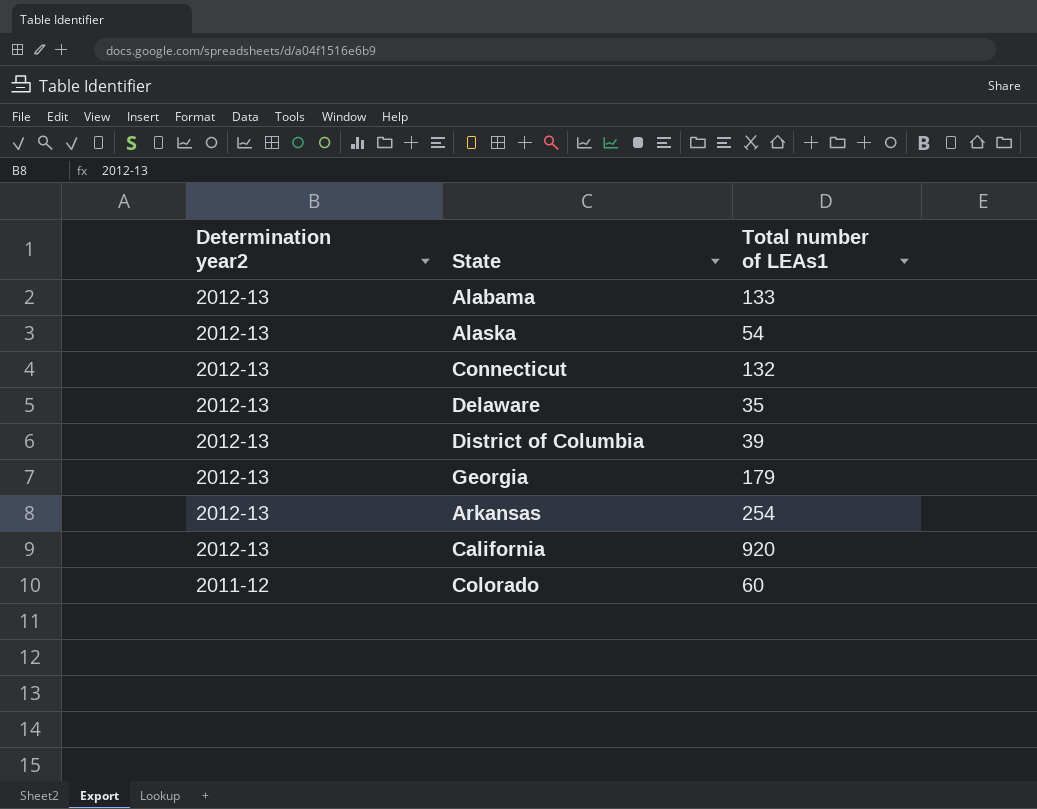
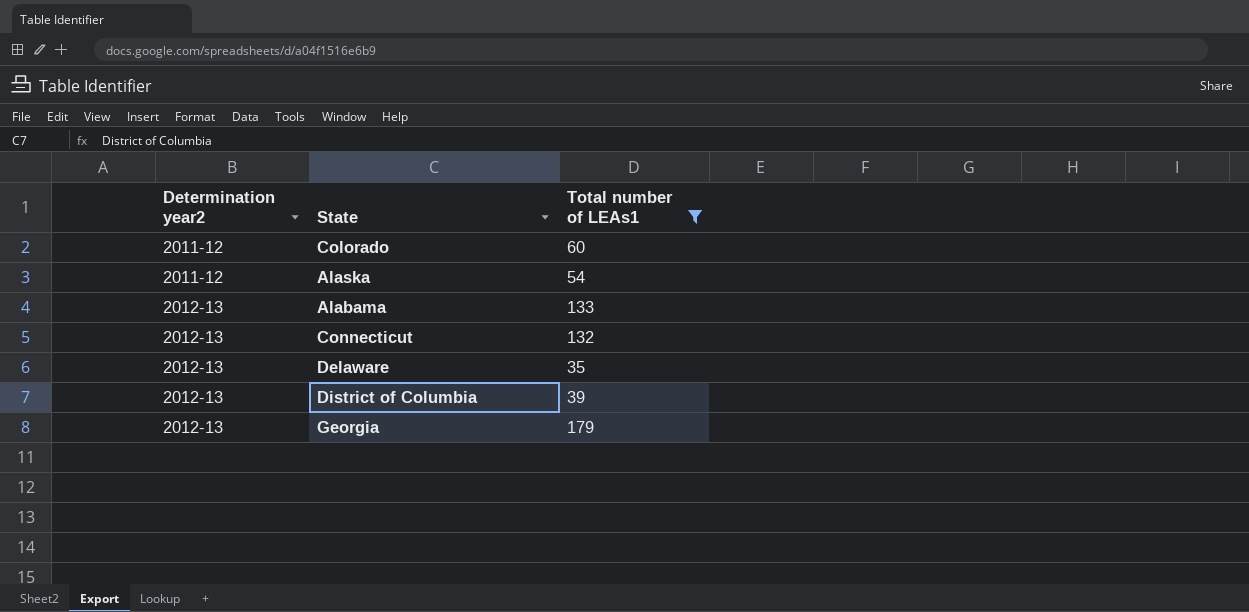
filter: none -> Total number of LEAs1 <= 179
row order: Determination year2 descending -> Determination year2 ascending
Alaska | Determination year2: 2012-13 -> 2011-12

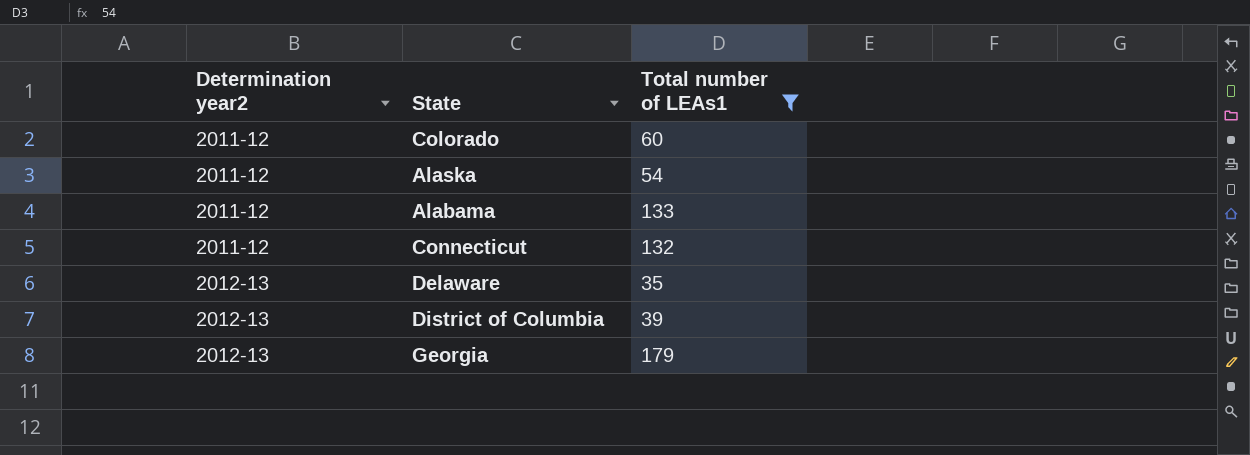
Alabama | Determination year2: 2012-13 -> 2011-12
Connecticut | Determination year2: 2012-13 -> 2011-12

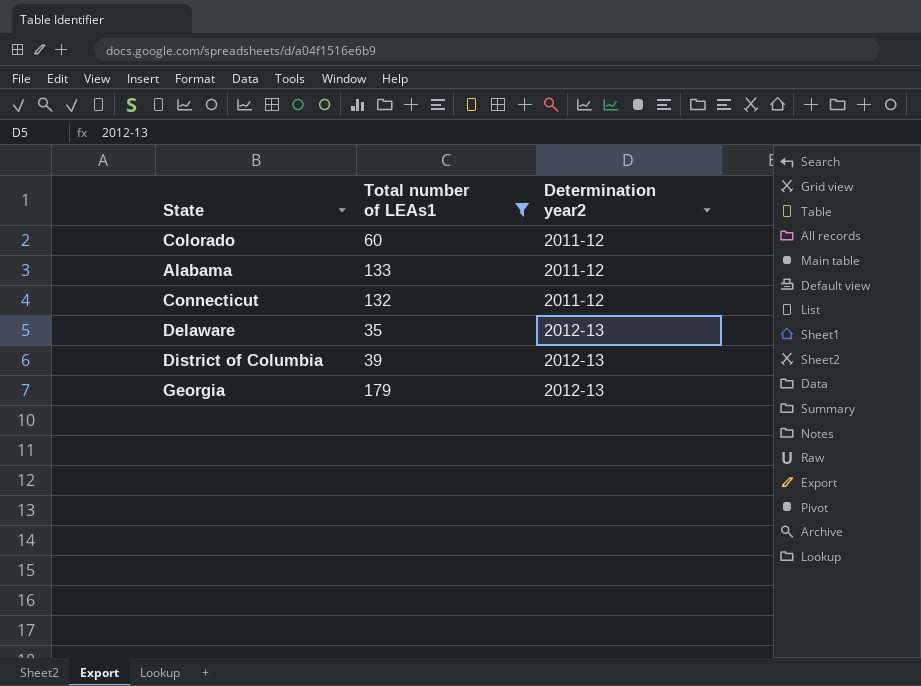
column Determination year2 | position: 1 -> 3
row Alaska: 2011-12 | 54 -> none

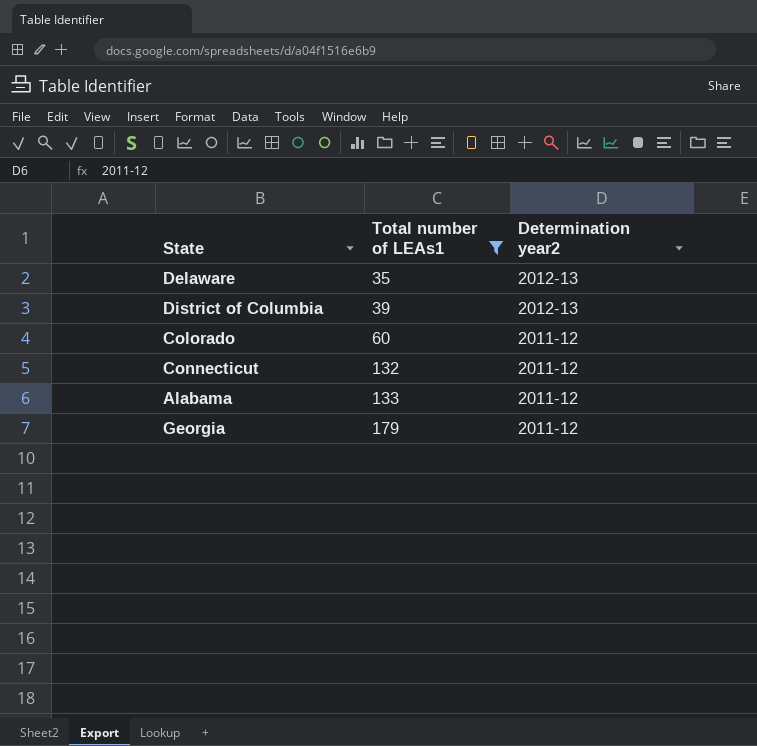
row order: Determination year2 ascending -> Total number of LEAs1 ascending
Georgia | Determination year2: 2012-13 -> 2011-12

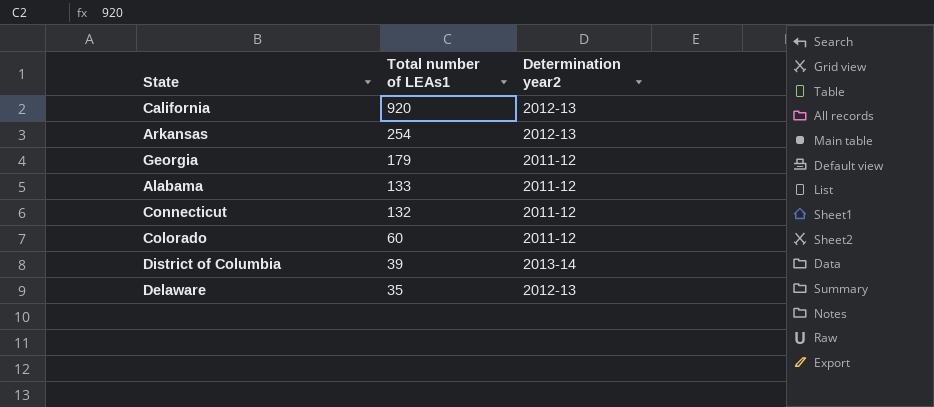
filter: Total number of LEAs1 <= 179 -> none
row order: Total number of LEAs1 ascending -> Total number of LEAs1 descending
District of Columbia | Determination year2: 2012-13 -> 2013-14

